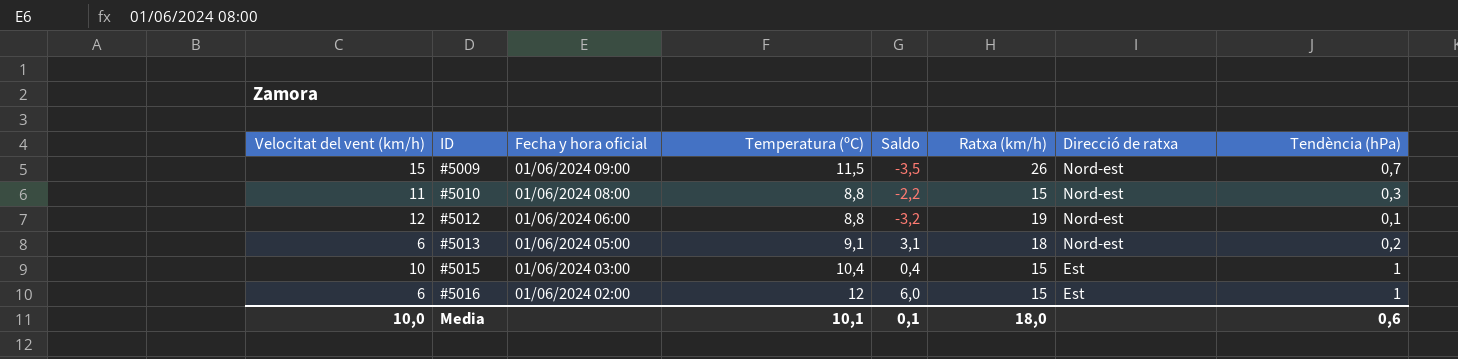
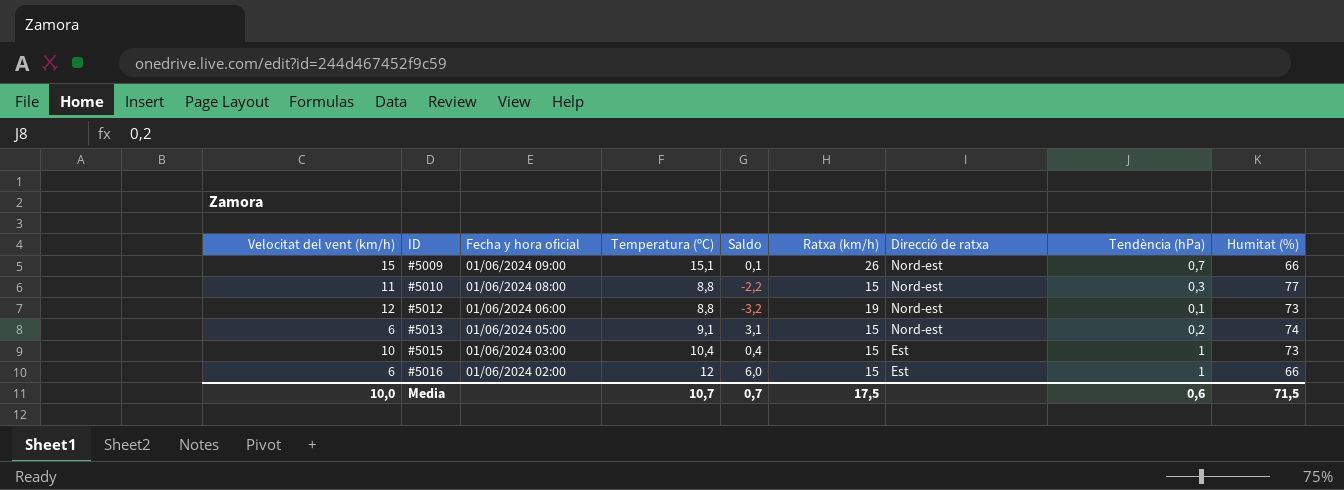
column Humitat (%) | position: none -> 9
#5009 | Temperatura (ºC): 11,5 -> 15,1
#5009 | Saldo: -3,5 -> 0,1
#5013 | Ratxa (km/h): 18 -> 15
Media | Temperatura (ºC): 10,1 -> 10,7
Media | Saldo: 0,1 -> 0,7
Media | Ratxa (km/h): 18,0 -> 17,5

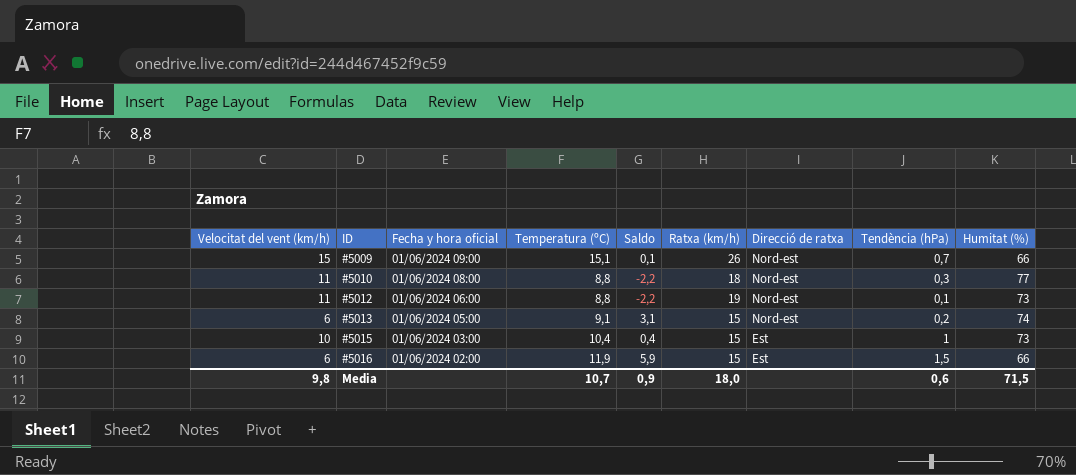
#5010 | Ratxa (km/h): 15 -> 18
#5012 | Velocitat del vent (km/h): 12 -> 11
#5012 | Saldo: -3,2 -> -2,2
#5016 | Temperatura (ºC): 12 -> 11,9
#5016 | Saldo: 6,0 -> 5,9
#5016 | Tendència (hPa): 1 -> 1,5
Media | Velocitat del vent (km/h): 10,0 -> 9,8
Media | Saldo: 0,7 -> 0,9
Media | Ratxa (km/h): 17,5 -> 18,0

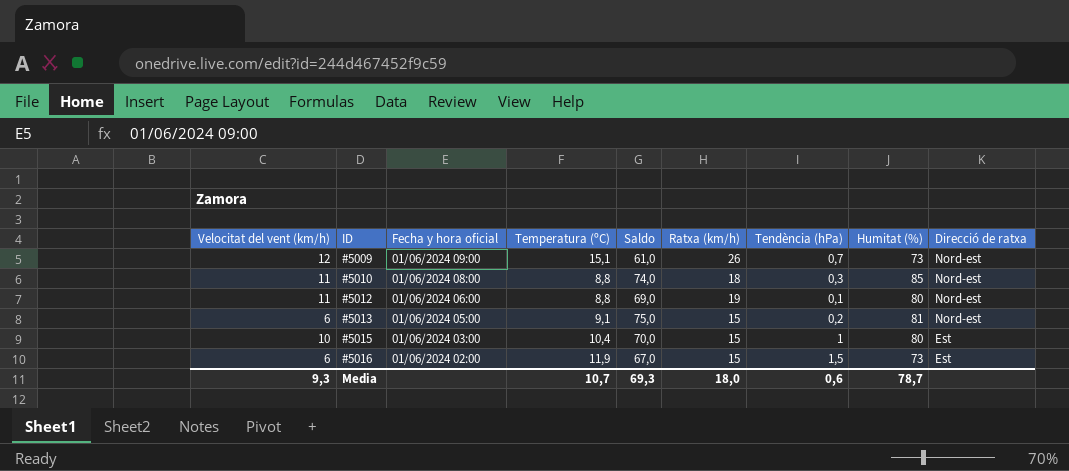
column Saldo | formula: [Temperatura (ºC)] - [Velocitat del vent (km/h)] -> [Humitat (%)] - [Velocitat del vent (km/h)]
column Direcció de ratxa | position: 7 -> 9
#5009 | Velocitat del vent (km/h): 15 -> 12
#5009 | Humitat (%): 66 -> 73
#5010 | Humitat (%): 77 -> 85
#5012 | Humitat (%): 73 -> 80
#5013 | Humitat (%): 74 -> 81
#5015 | Humitat (%): 73 -> 80
#5016 | Humitat (%): 66 -> 73
Media | Velocitat del vent (km/h): 9,8 -> 9,3
Media | Saldo: 0,9 -> 69,3
Media | Humitat (%): 71,5 -> 78,7

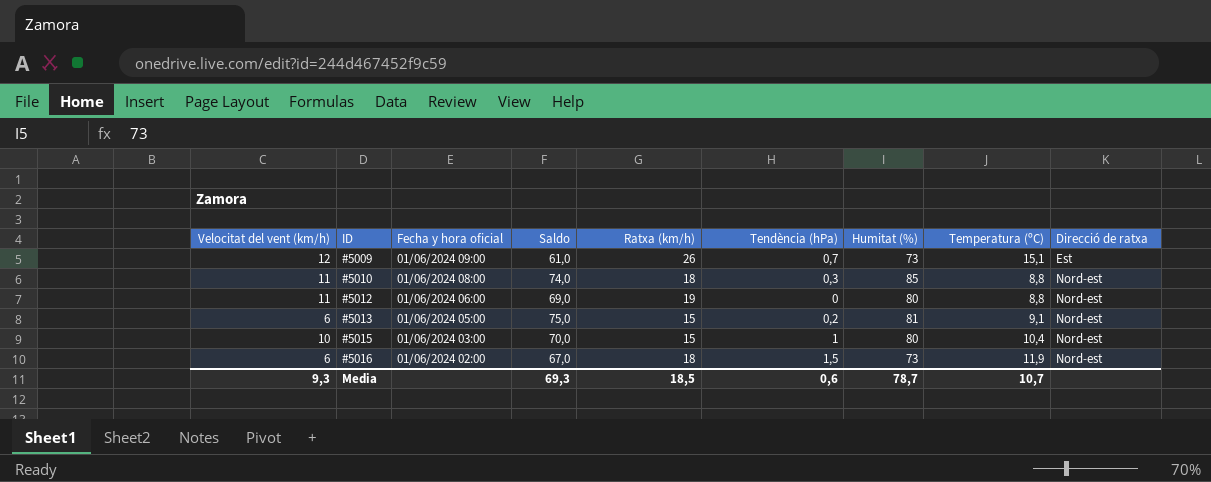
column Temperatura (ºC) | position: 4 -> 8
#5009 | Direcció de ratxa: Nord-est -> Est
#5012 | Tendència (hPa): 0,1 -> 0
#5015 | Direcció de ratxa: Est -> Nord-est
#5016 | Ratxa (km/h): 15 -> 18
#5016 | Direcció de ratxa: Est -> Nord-est
Media | Ratxa (km/h): 18,0 -> 18,5

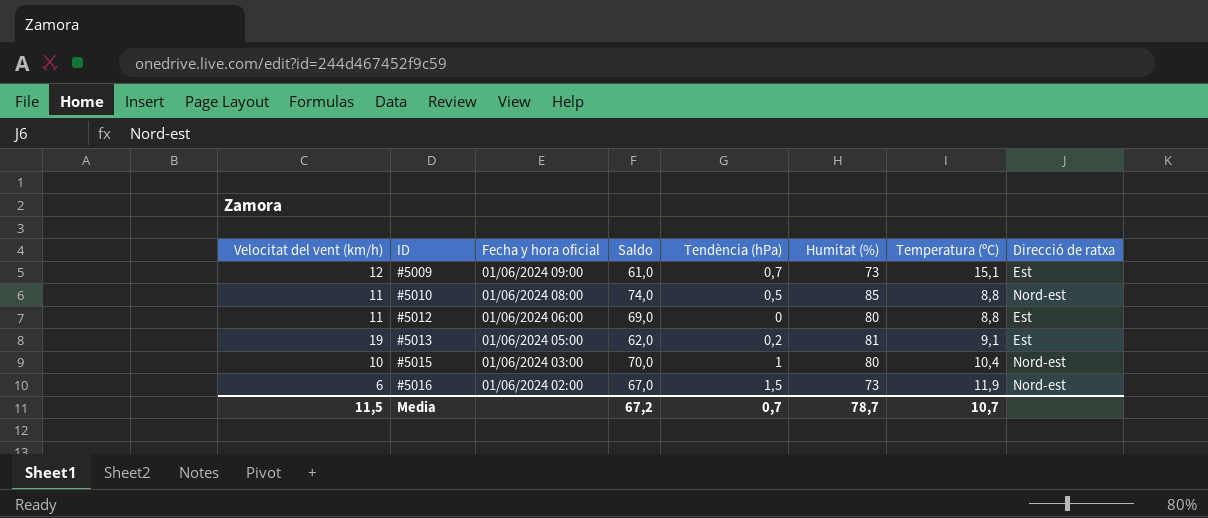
column Ratxa (km/h) | position: 5 -> none
#5010 | Tendència (hPa): 0,3 -> 0,5
#5012 | Direcció de ratxa: Nord-est -> Est
#5013 | Velocitat del vent (km/h): 6 -> 19
#5013 | Saldo: 75,0 -> 62,0
#5013 | Direcció de ratxa: Nord-est -> Est
Media | Velocitat del vent (km/h): 9,3 -> 11,5
Media | Saldo: 69,3 -> 67,2
Media | Tendència (hPa): 0,6 -> 0,7

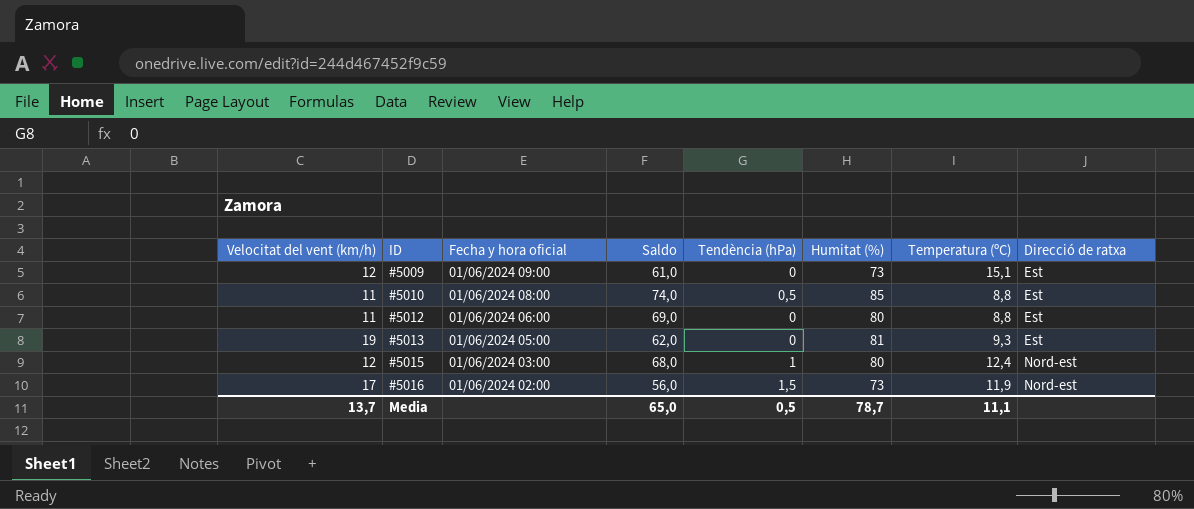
#5009 | Tendència (hPa): 0,7 -> 0
#5010 | Direcció de ratxa: Nord-est -> Est
#5013 | Tendència (hPa): 0,2 -> 0
#5013 | Temperatura (ºC): 9,1 -> 9,3
#5015 | Velocitat del vent (km/h): 10 -> 12
#5015 | Saldo: 70,0 -> 68,0
#5015 | Temperatura (ºC): 10,4 -> 12,4
#5016 | Velocitat del vent (km/h): 6 -> 17
#5016 | Saldo: 67,0 -> 56,0
Media | Velocitat del vent (km/h): 11,5 -> 13,7
Media | Saldo: 67,2 -> 65,0
Media | Tendència (hPa): 0,7 -> 0,5
Media | Temperatura (ºC): 10,7 -> 11,1

